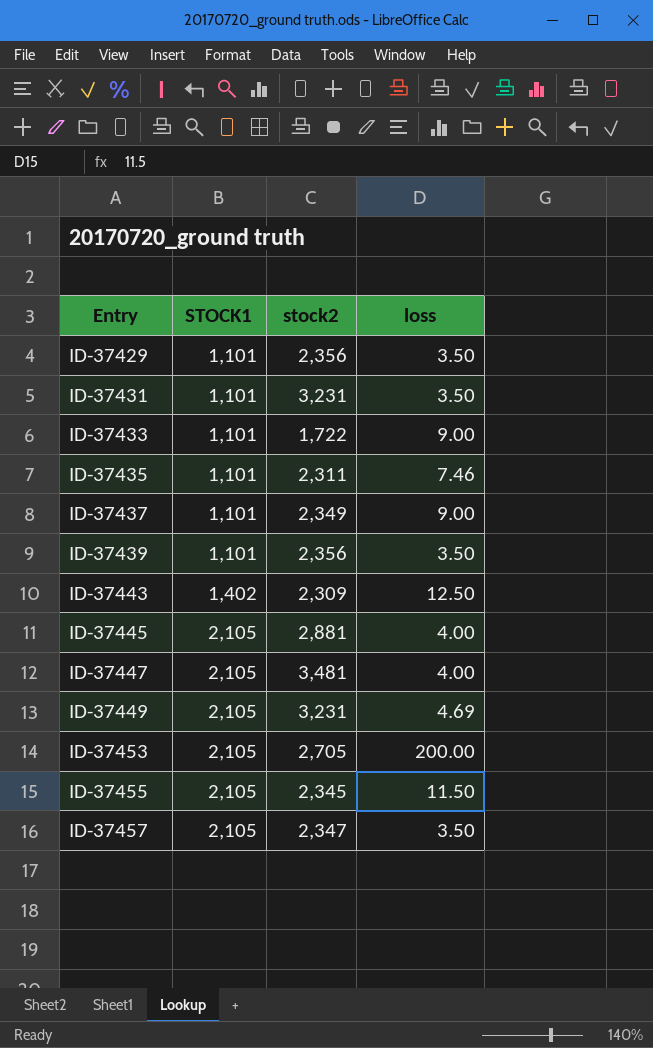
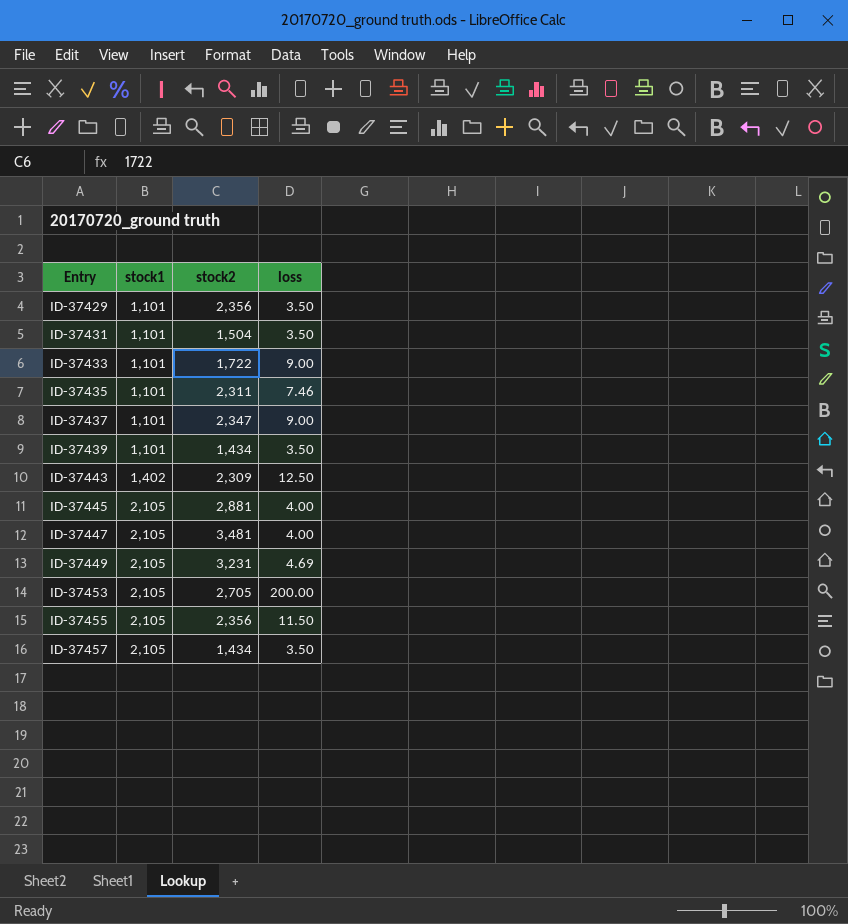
column name: STOCK1 -> stock1
ID-37431 | stock2: 3,231 -> 1,504
ID-37437 | stock2: 2,349 -> 2,347
ID-37439 | stock2: 2,356 -> 1,434
ID-37455 | stock2: 2,345 -> 2,356
ID-37457 | stock2: 2,347 -> 1,434

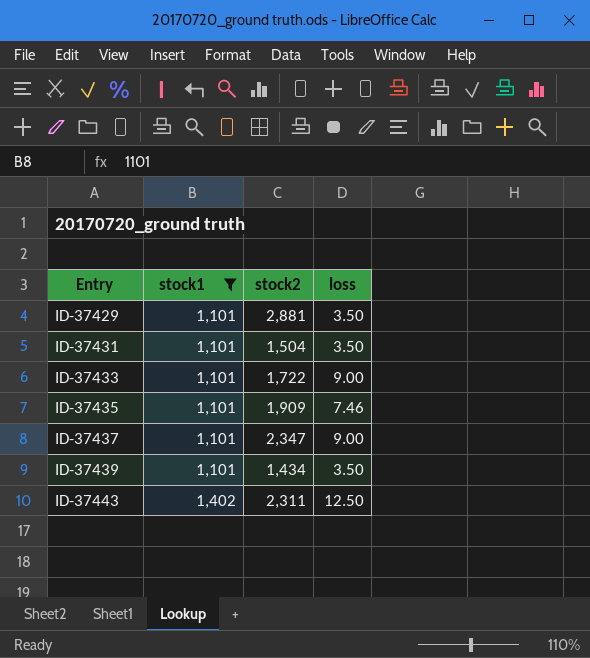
filter: none -> stock1 != 2,105
ID-37429 | stock2: 2,356 -> 2,881
ID-37435 | stock2: 2,311 -> 1,909
ID-37443 | stock2: 2,309 -> 2,311

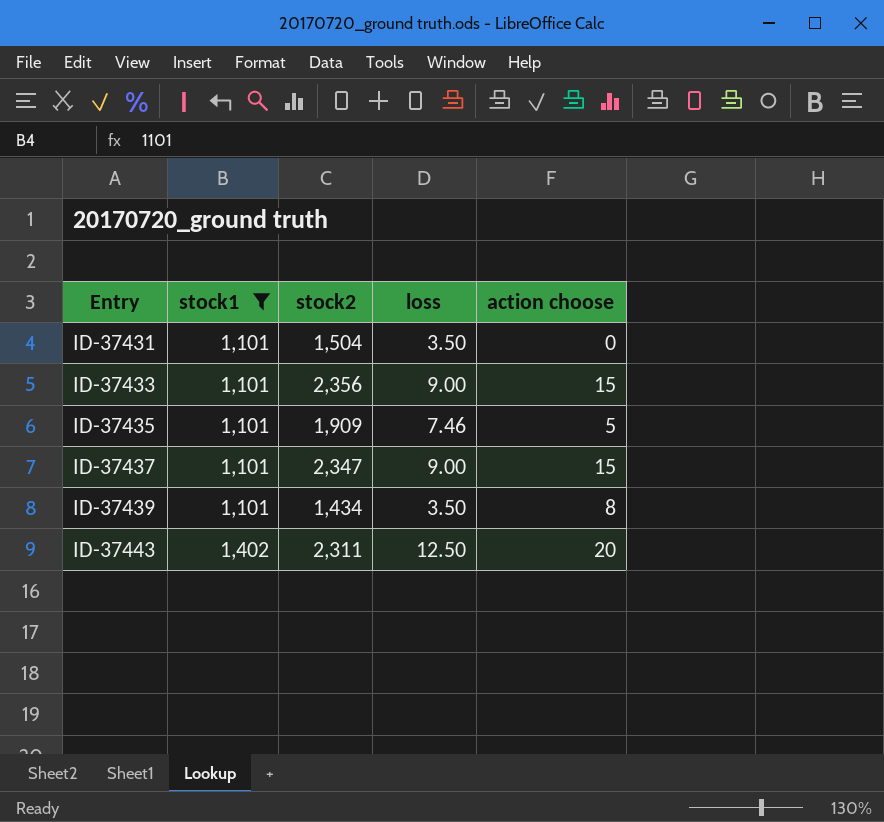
column action choose | position: none -> 5
row ID-37429: 1,101 | 2,881 | 3.50 -> none
ID-37433 | stock2: 1,722 -> 2,356

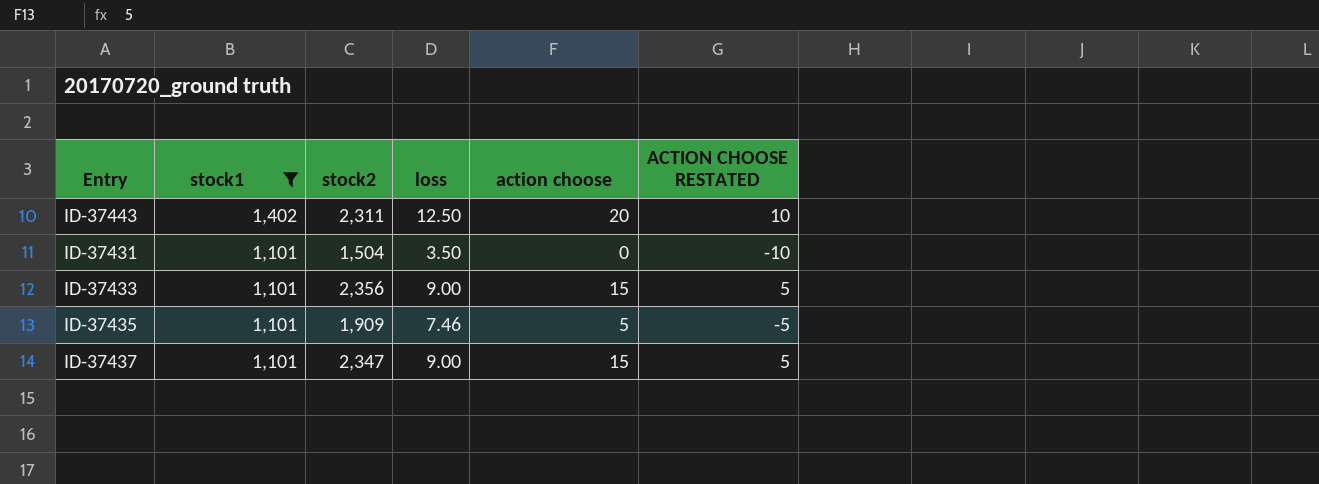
row order: Entry ascending -> stock1 descending
column ACTION CHOOSE RESTATED | formula: none -> [action choose] - 10
row ID-37439: 1,101 | 1,434 | 3.50 | 8 -> none

